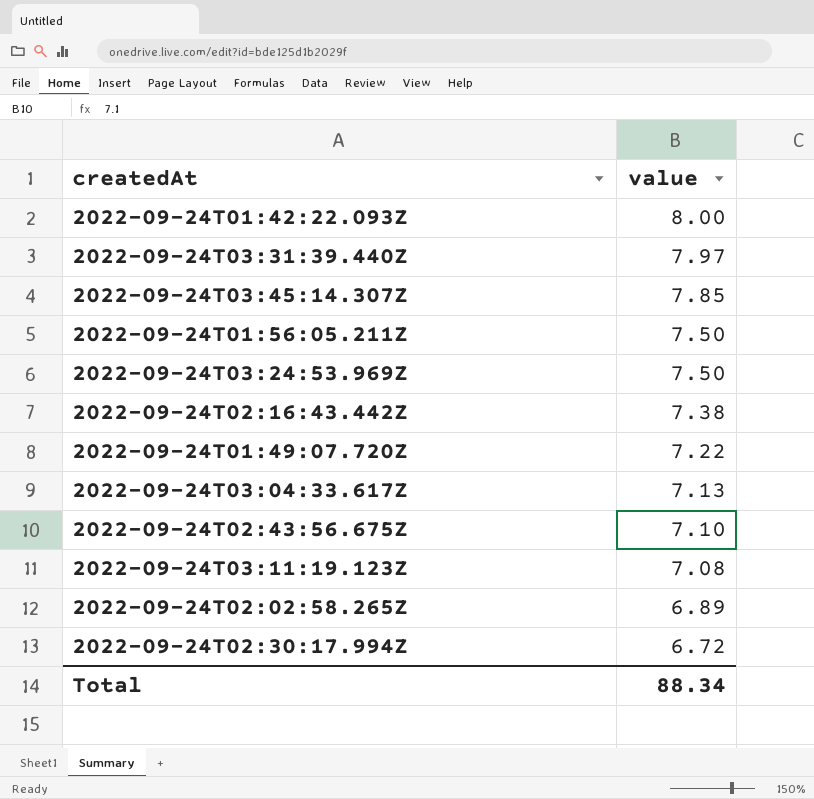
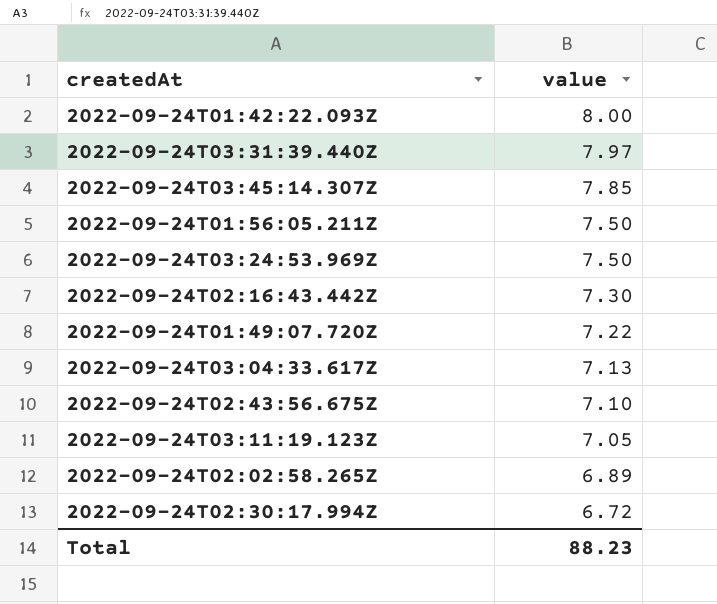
2022-09-24T02:16:43.442Z | value: 7.38 -> 7.30
2022-09-24T03:11:19.123Z | value: 7.08 -> 7.05
Total | value: 88.34 -> 88.23

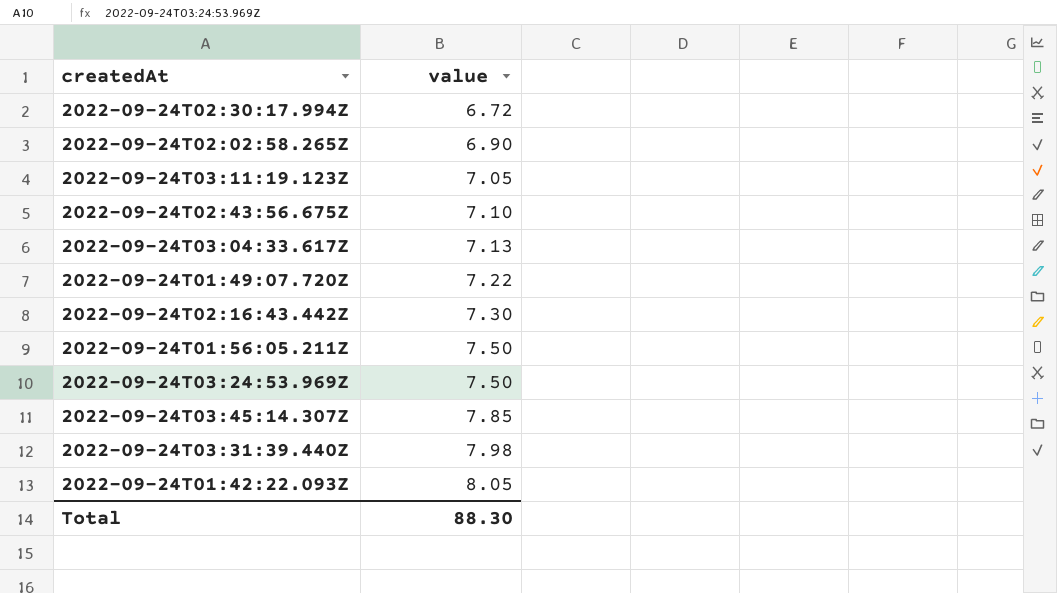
row order: value descending -> value ascending
2022-09-24T02:02:58.265Z | value: 6.89 -> 6.90
2022-09-24T03:31:39.440Z | value: 7.97 -> 7.98
2022-09-24T01:42:22.093Z | value: 8.00 -> 8.05
Total | value: 88.23 -> 88.30

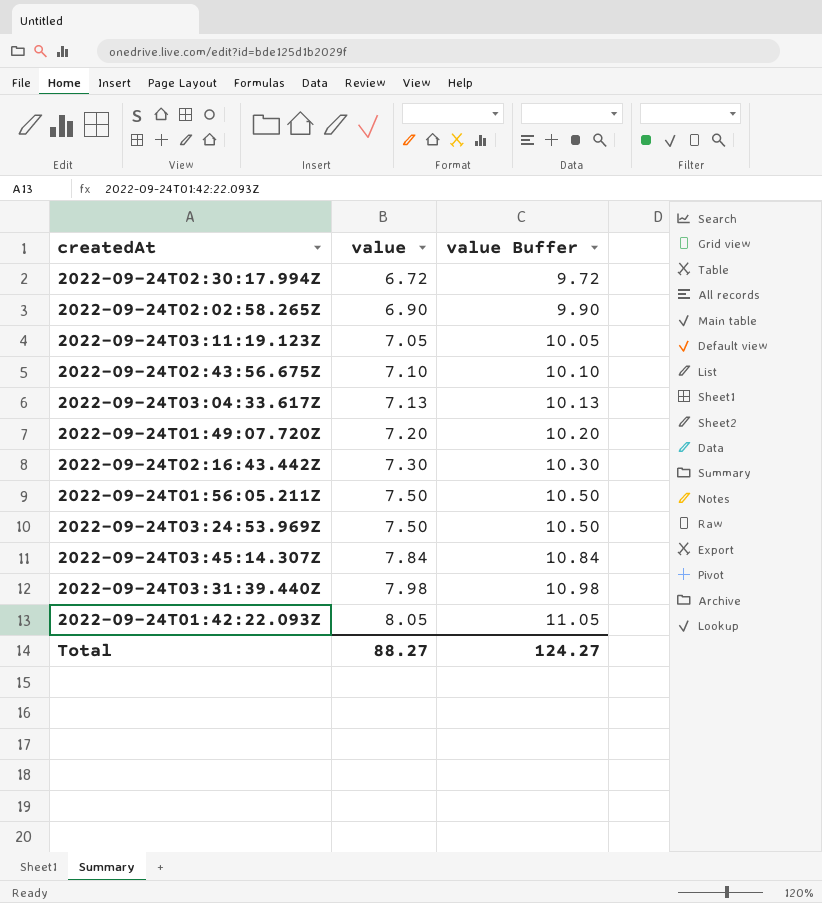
column value Buffer | formula: none -> [value] + 3
2022-09-24T01:49:07.720Z | value: 7.22 -> 7.20
2022-09-24T03:45:14.307Z | value: 7.85 -> 7.84
Total | value: 88.30 -> 88.27

